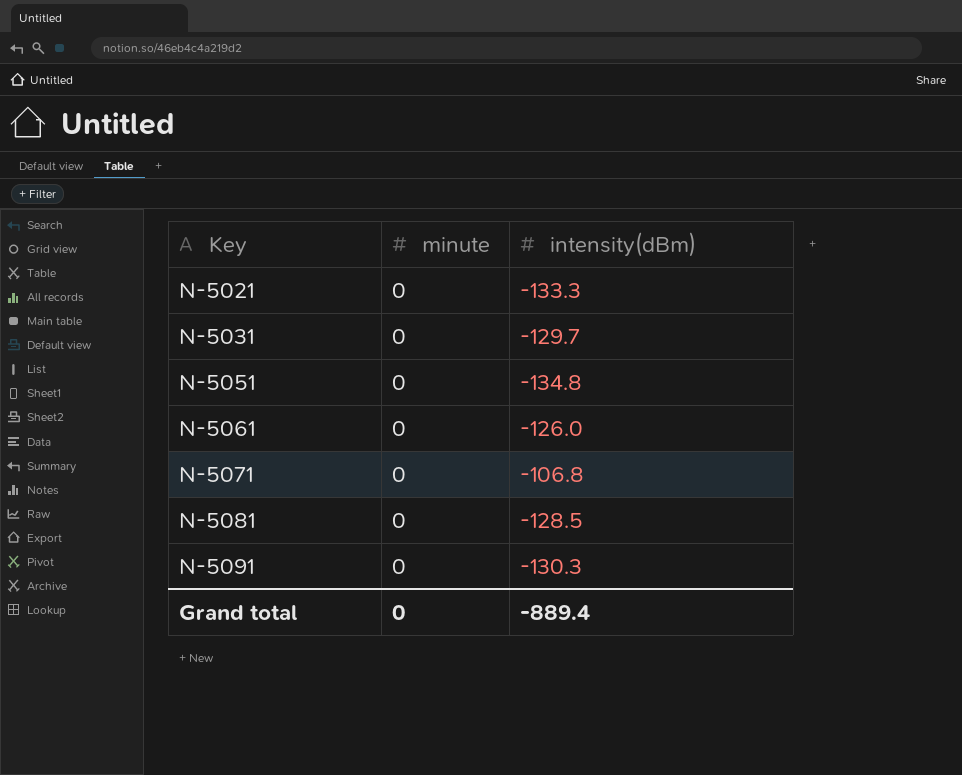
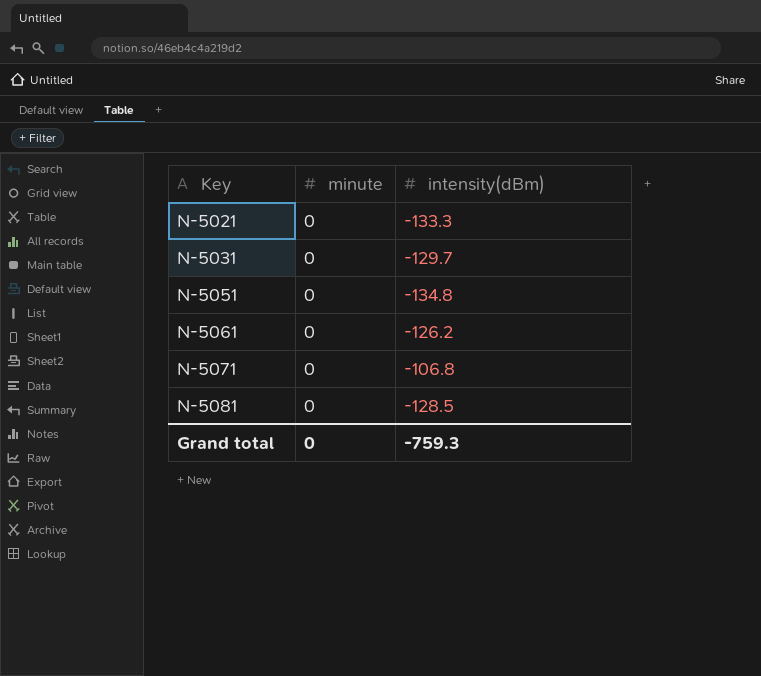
row N-5091: 0 | -130.3 -> none
N-5061 | intensity(dBm): -126.0 -> -126.2
Grand total | intensity(dBm): -889.4 -> -759.3

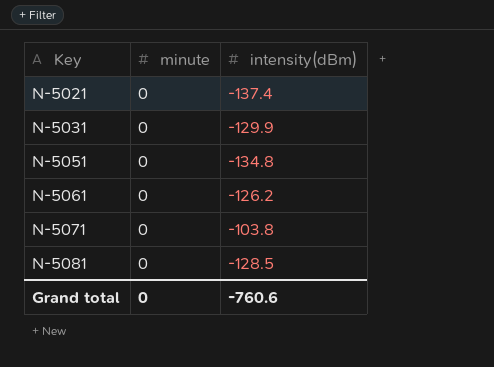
N-5021 | intensity(dBm): -133.3 -> -137.4
N-5031 | intensity(dBm): -129.7 -> -129.9
N-5071 | intensity(dBm): -106.8 -> -103.8
Grand total | intensity(dBm): -759.3 -> -760.6

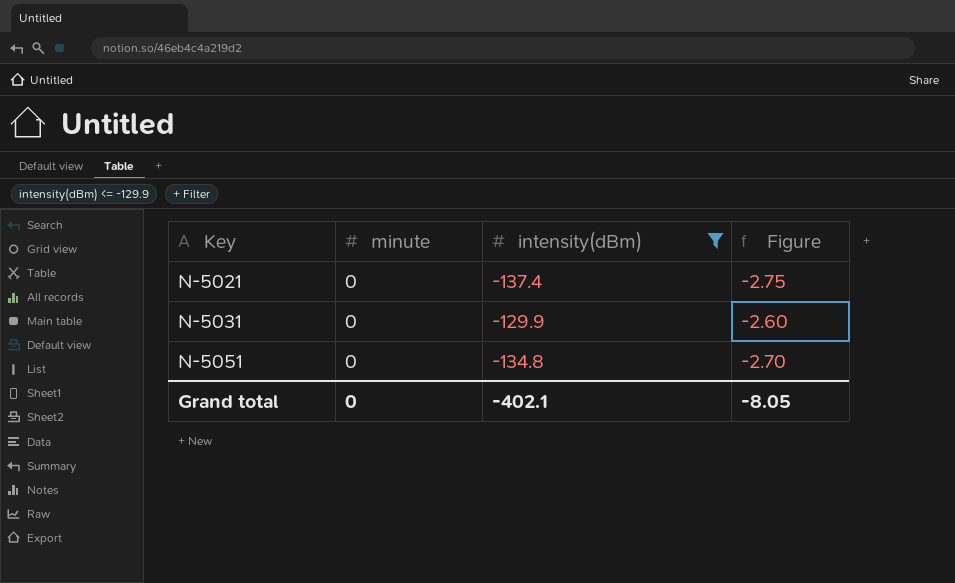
filter: none -> intensity(dBm) <= -129.9
column Figure | formula: none -> [intensity(dBm)] * 0.02
Grand total | intensity(dBm): -760.6 -> -402.1

